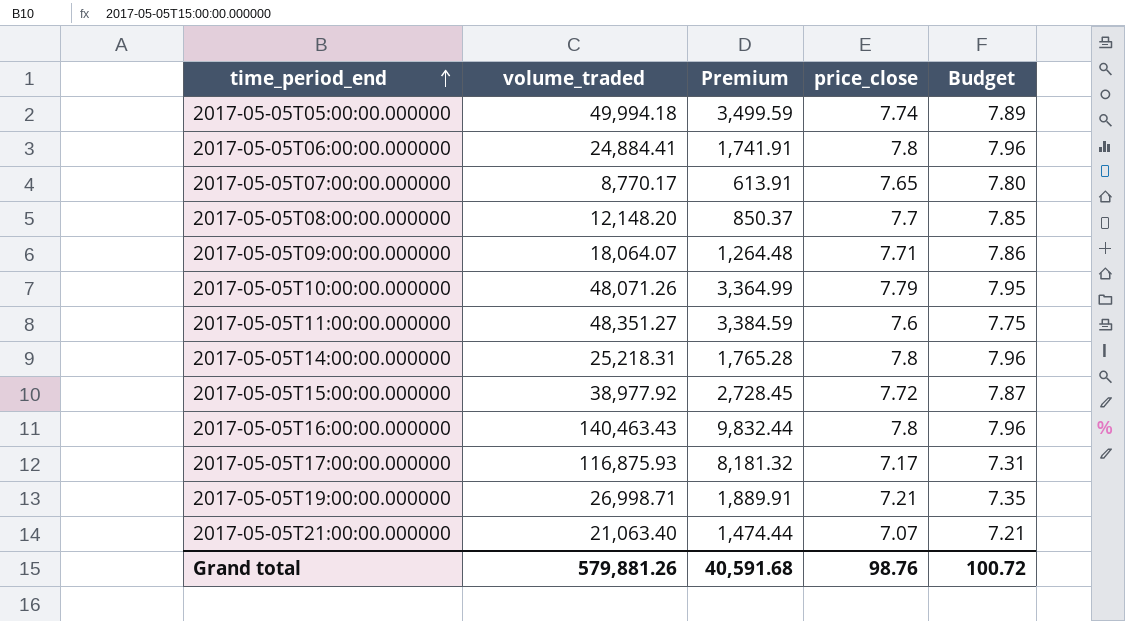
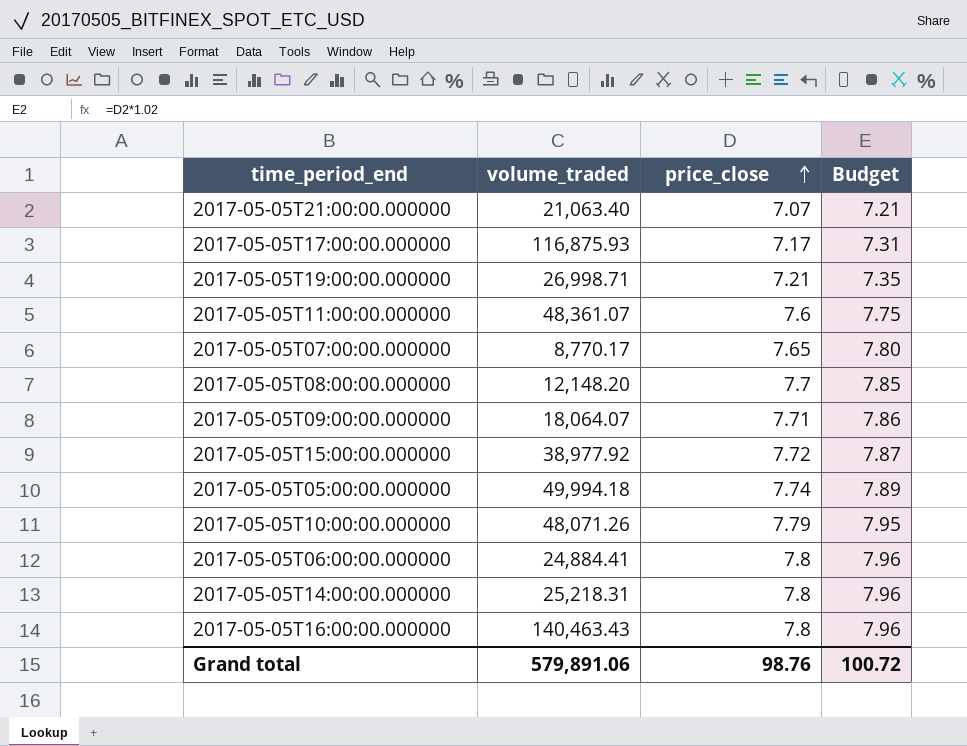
row order: time_period_end ascending -> price_close ascending
column Premium | formula: [volume_traded] * 0.07 -> none
2017-05-05T11:00:00.000000 | volume_traded: 48,351.27 -> 48,361.07
Grand total | volume_traded: 579,881.26 -> 579,891.06

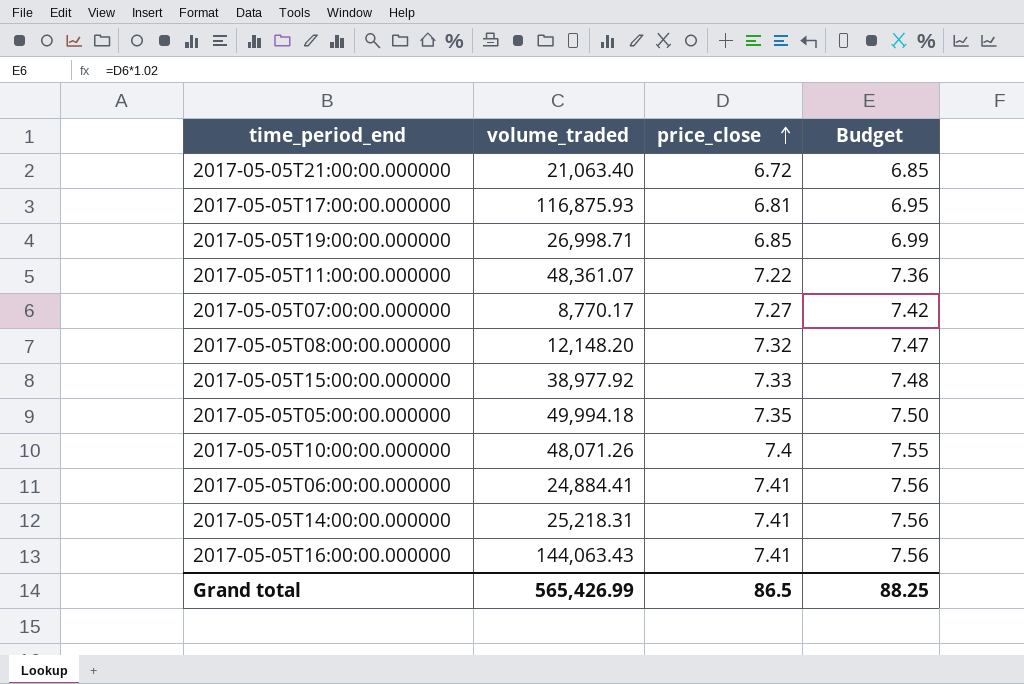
row 2017-05-05T09:00:00.000000: 18,064.07 | 7.71 | 7.86 -> none
2017-05-05T21:00:00.000000 | price_close: 7.07 -> 6.72
2017-05-05T21:00:00.000000 | Budget: 7.21 -> 6.85
2017-05-05T17:00:00.000000 | price_close: 7.17 -> 6.81
2017-05-05T17:00:00.000000 | Budget: 7.31 -> 6.95
2017-05-05T19:00:00.000000 | price_close: 7.21 -> 6.85
2017-05-05T19:00:00.000000 | Budget: 7.35 -> 6.99
2017-05-05T11:00:00.000000 | price_close: 7.6 -> 7.22
2017-05-05T11:00:00.000000 | Budget: 7.75 -> 7.36
2017-05-05T07:00:00.000000 | price_close: 7.65 -> 7.27
2017-05-05T07:00:00.000000 | Budget: 7.80 -> 7.42
2017-05-05T08:00:00.000000 | price_close: 7.7 -> 7.32
2017-05-05T08:00:00.000000 | Budget: 7.85 -> 7.47
2017-05-05T15:00:00.000000 | price_close: 7.72 -> 7.33
2017-05-05T15:00:00.000000 | Budget: 7.87 -> 7.48
2017-05-05T05:00:00.000000 | price_close: 7.74 -> 7.35
2017-05-05T05:00:00.000000 | Budget: 7.89 -> 7.50
2017-05-05T10:00:00.000000 | price_close: 7.79 -> 7.4
2017-05-05T10:00:00.000000 | Budget: 7.95 -> 7.55
2017-05-05T06:00:00.000000 | price_close: 7.8 -> 7.41
2017-05-05T06:00:00.000000 | Budget: 7.96 -> 7.56
2017-05-05T14:00:00.000000 | price_close: 7.8 -> 7.41
2017-05-05T14:00:00.000000 | Budget: 7.96 -> 7.56
2017-05-05T16:00:00.000000 | volume_traded: 140,463.43 -> 144,063.43
2017-05-05T16:00:00.000000 | price_close: 7.8 -> 7.41
2017-05-05T16:00:00.000000 | Budget: 7.96 -> 7.56
Grand total | volume_traded: 579,891.06 -> 565,426.99
Grand total | price_close: 98.76 -> 86.5
Grand total | Budget: 100.72 -> 88.25

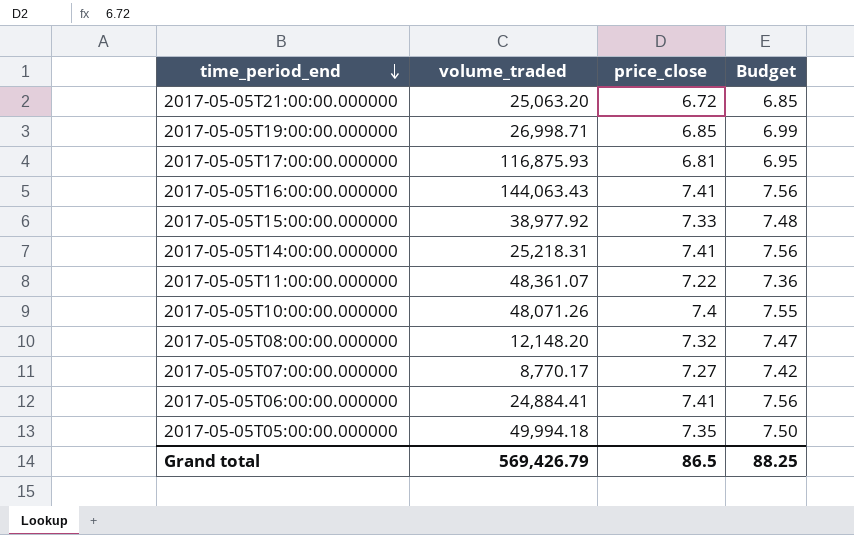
row order: price_close ascending -> time_period_end descending
2017-05-05T21:00:00.000000 | volume_traded: 21,063.40 -> 25,063.20
Grand total | volume_traded: 565,426.99 -> 569,426.79

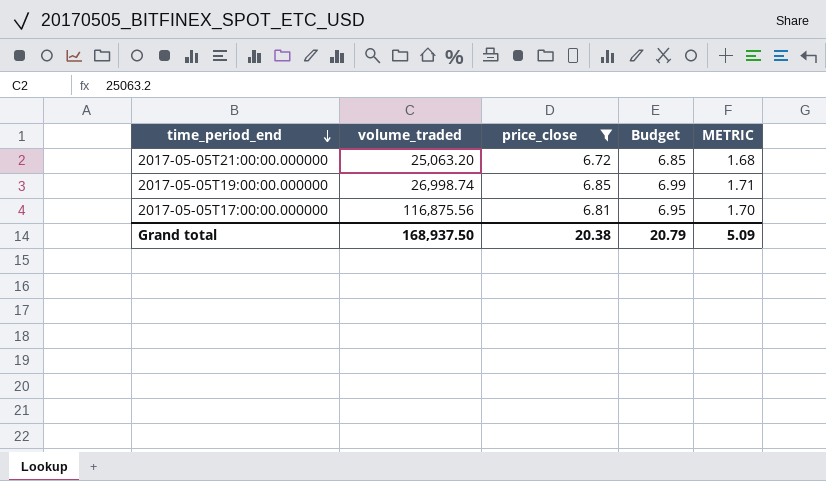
filter: none -> price_close <= 6.85
column METRIC | formula: none -> [price_close] * 0.25
2017-05-05T19:00:00.000000 | volume_traded: 26,998.71 -> 26,998.74
2017-05-05T17:00:00.000000 | volume_traded: 116,875.93 -> 116,875.56
Grand total | volume_traded: 569,426.79 -> 168,937.50
Grand total | price_close: 86.5 -> 20.38
Grand total | Budget: 88.25 -> 20.79

